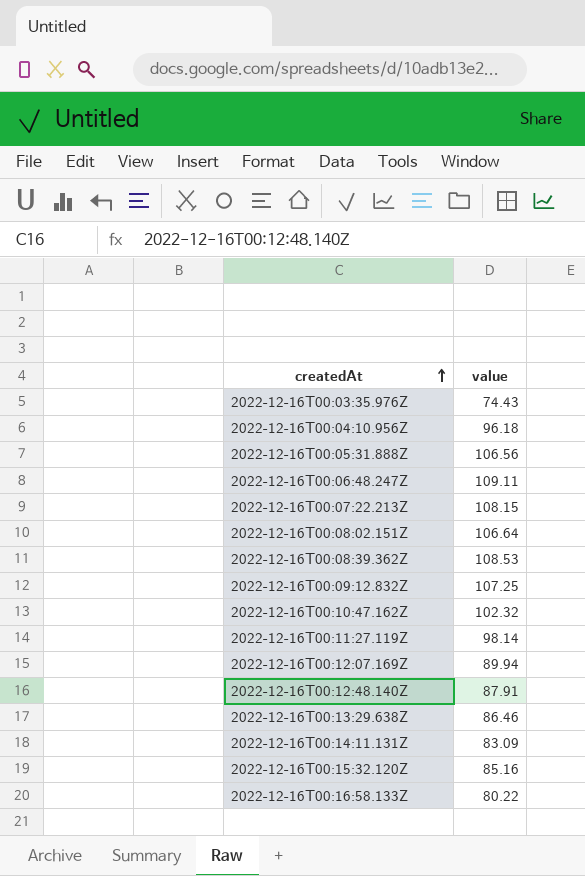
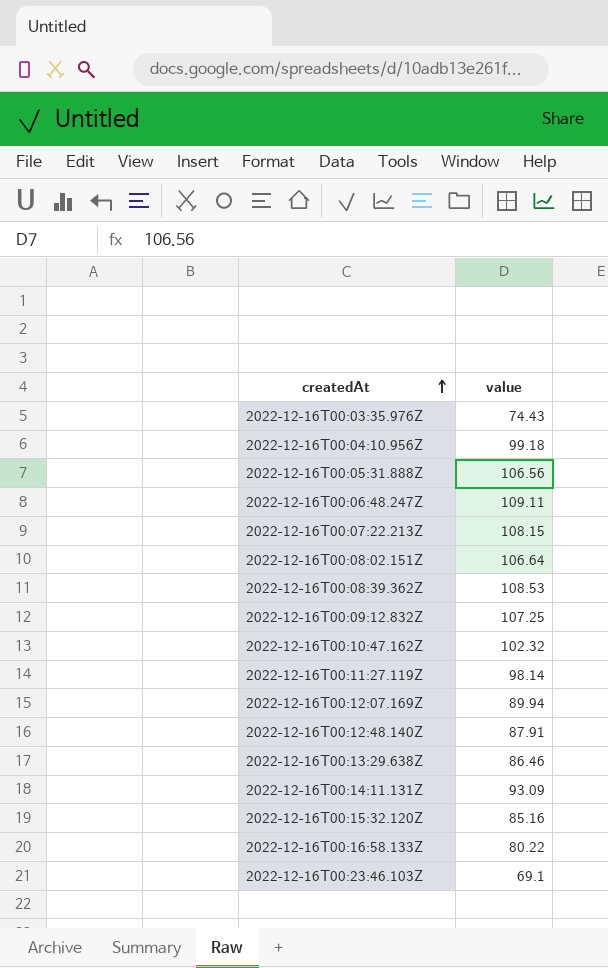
2022-12-16T00:04:10.956Z | value: 96.18 -> 99.18
2022-12-16T00:14:11.131Z | value: 83.09 -> 93.09
row 2022-12-16T00:23:46.103Z: none -> 69.1

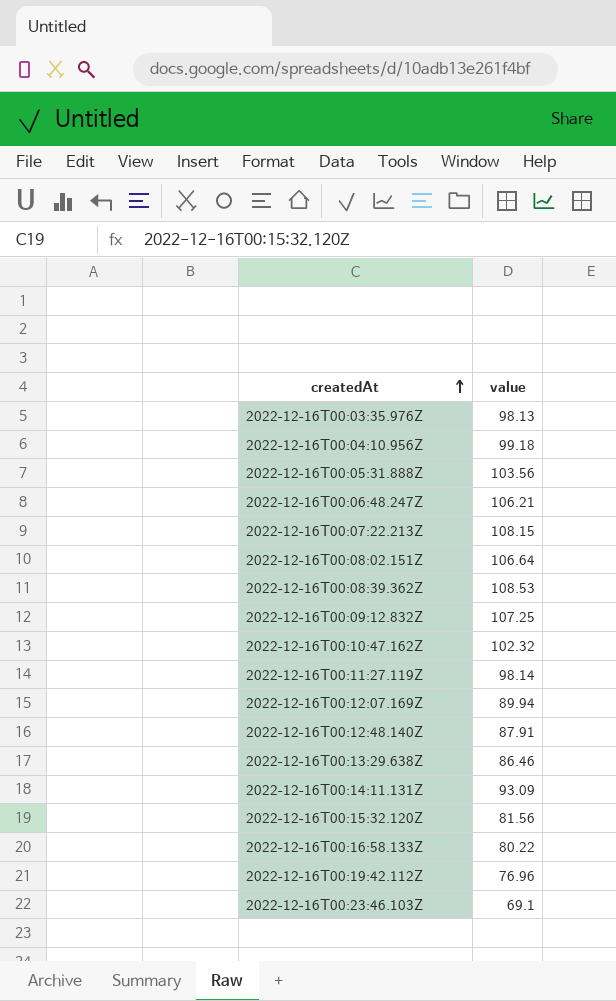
2022-12-16T00:03:35.976Z | value: 74.43 -> 98.13
2022-12-16T00:05:31.888Z | value: 106.56 -> 103.56
2022-12-16T00:06:48.247Z | value: 109.11 -> 106.21
2022-12-16T00:15:32.120Z | value: 85.16 -> 81.56
row 2022-12-16T00:19:42.112Z: none -> 76.96

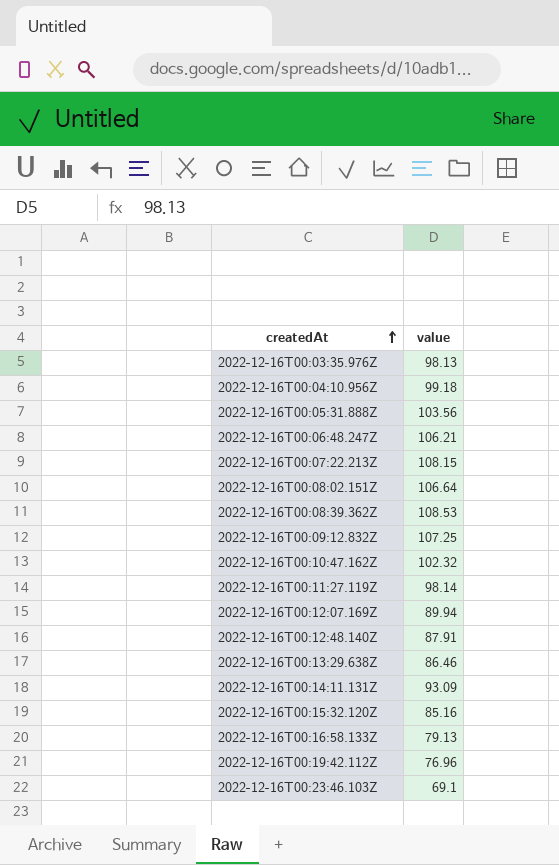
2022-12-16T00:15:32.120Z | value: 81.56 -> 85.16
2022-12-16T00:16:58.133Z | value: 80.22 -> 79.13

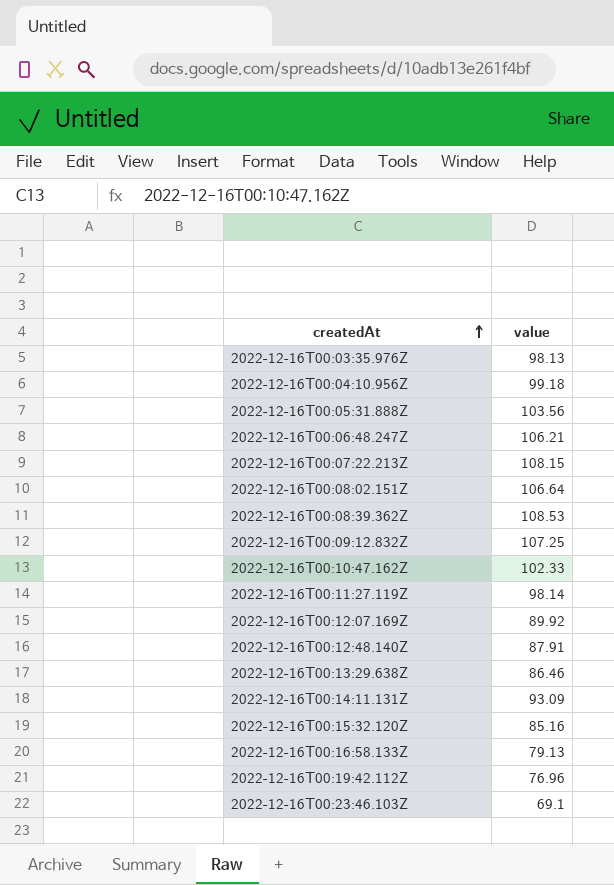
2022-12-16T00:10:47.162Z | value: 102.32 -> 102.33
2022-12-16T00:12:07.169Z | value: 89.94 -> 89.92

